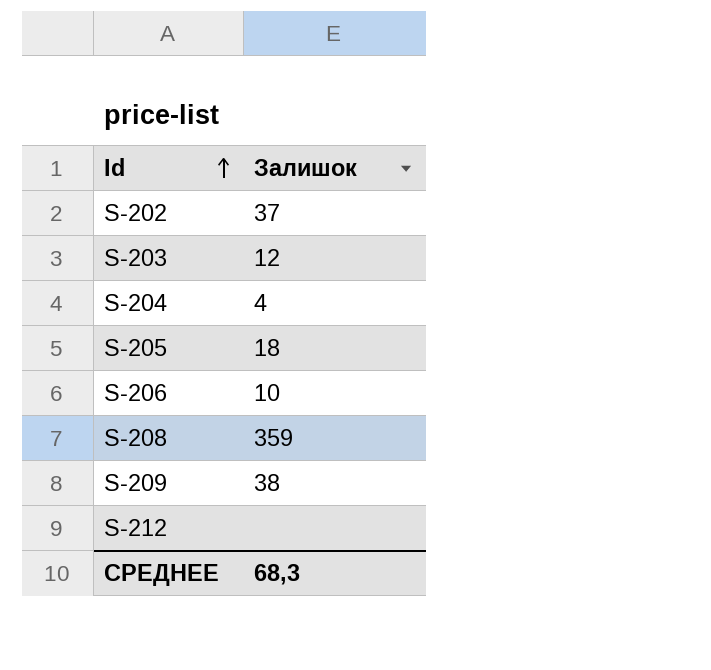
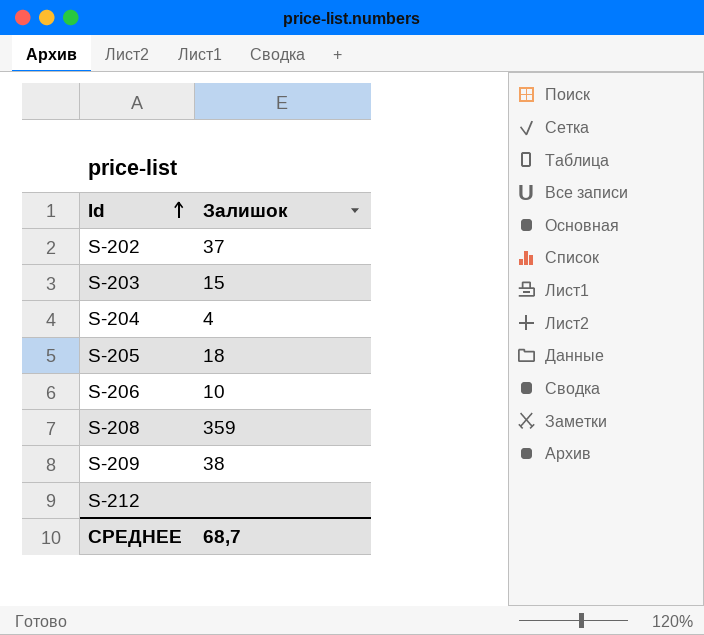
S-203 | Залишок: 12 -> 15
СРЕДНЕЕ | Залишок: 68,3 -> 68,7

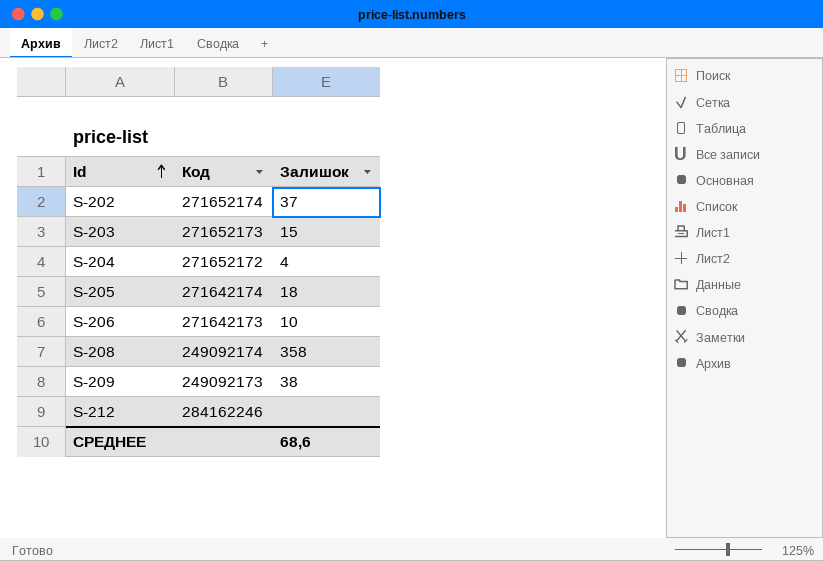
column Код | position: none -> 2
S-208 | Залишок: 359 -> 358
СРЕДНЕЕ | Залишок: 68,7 -> 68,6

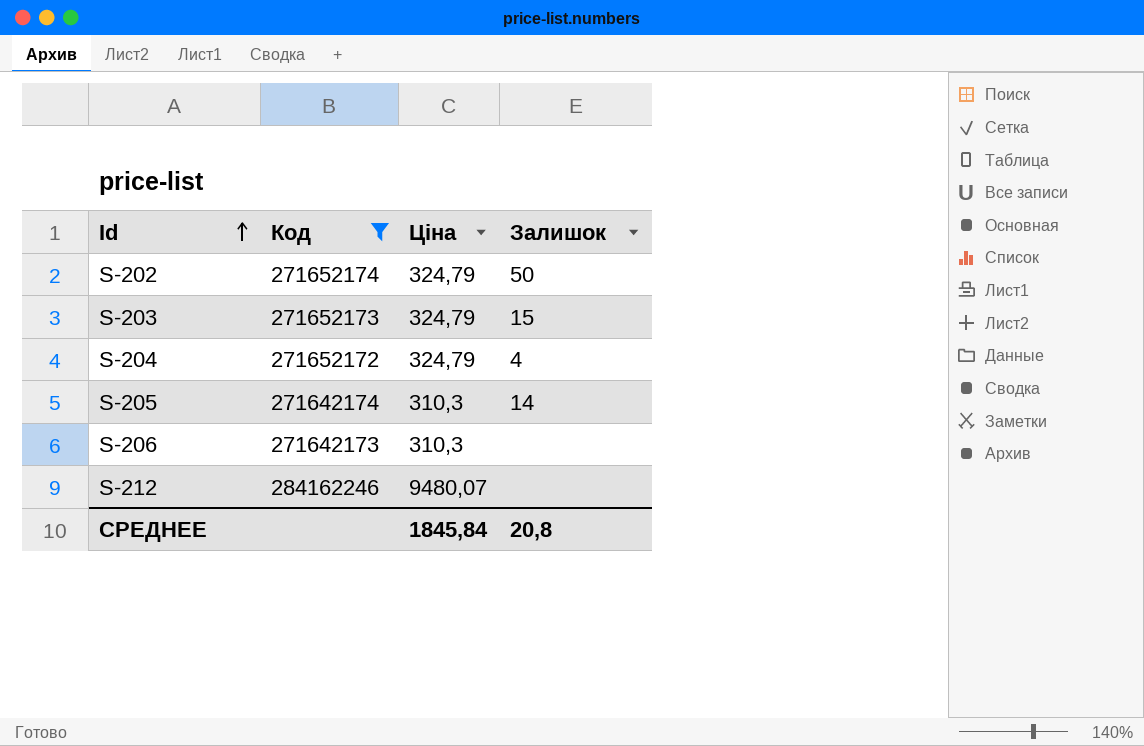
filter: none -> Код >= 271642173
column Ціна | position: none -> 3
S-202 | Залишок: 37 -> 50
S-205 | Залишок: 18 -> 14
S-206 | Залишок: 10 -> none
СРЕДНЕЕ | Залишок: 68,6 -> 20,8

